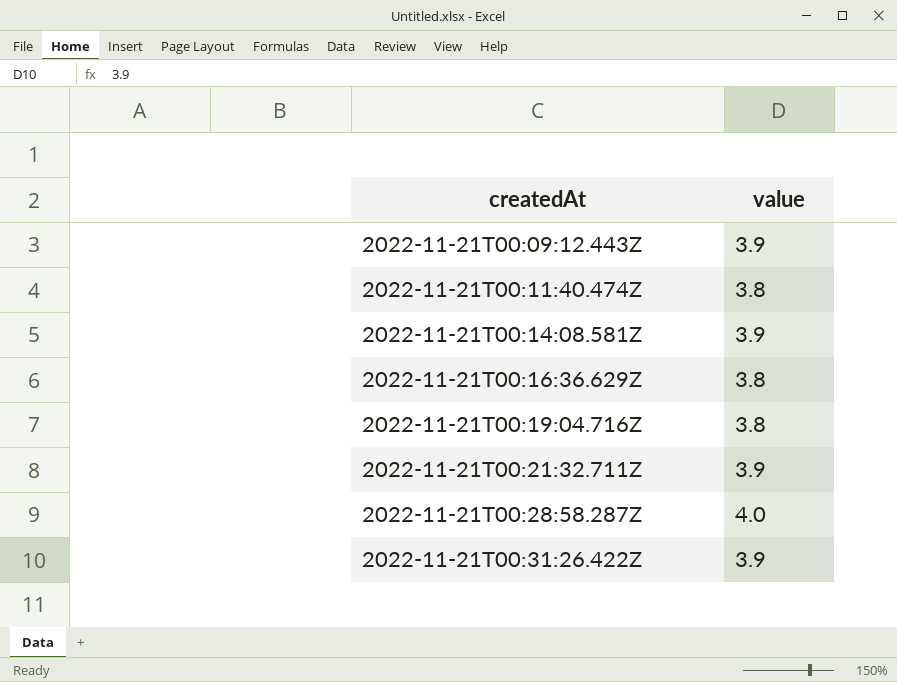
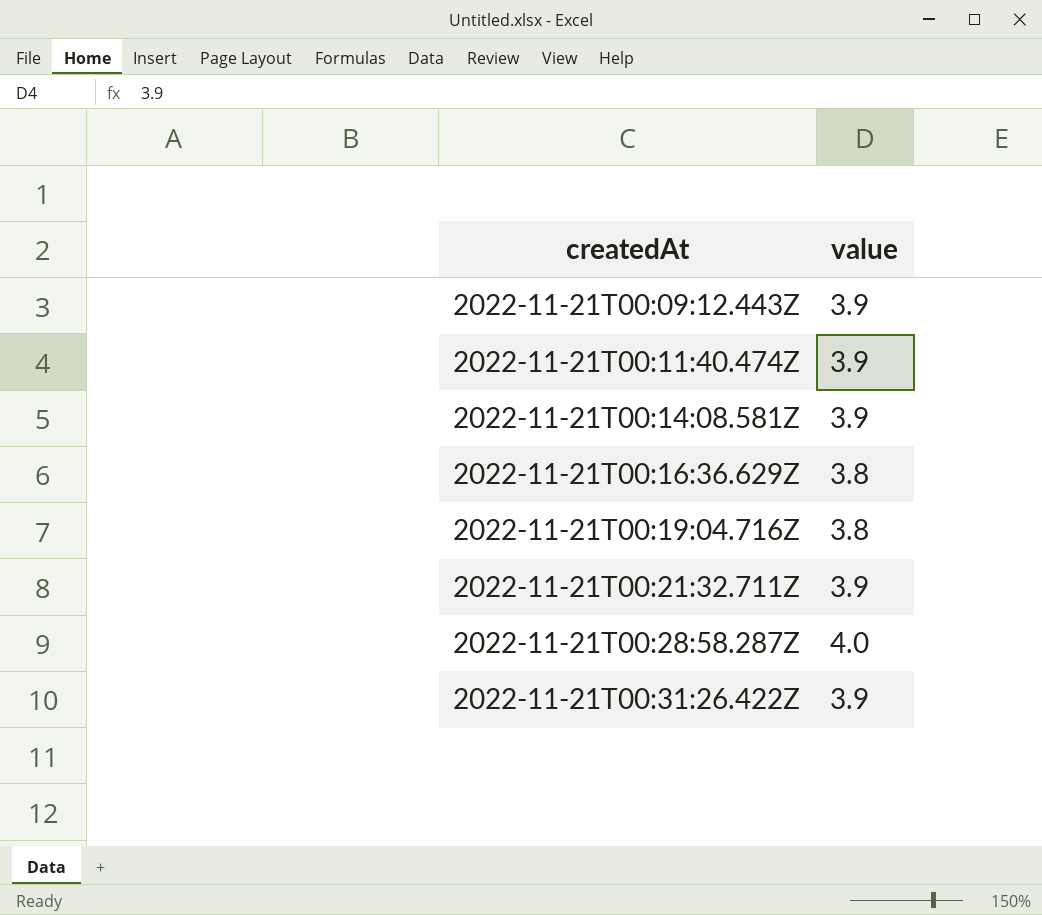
2022-11-21T00:11:40.474Z | value: 3.8 -> 3.9

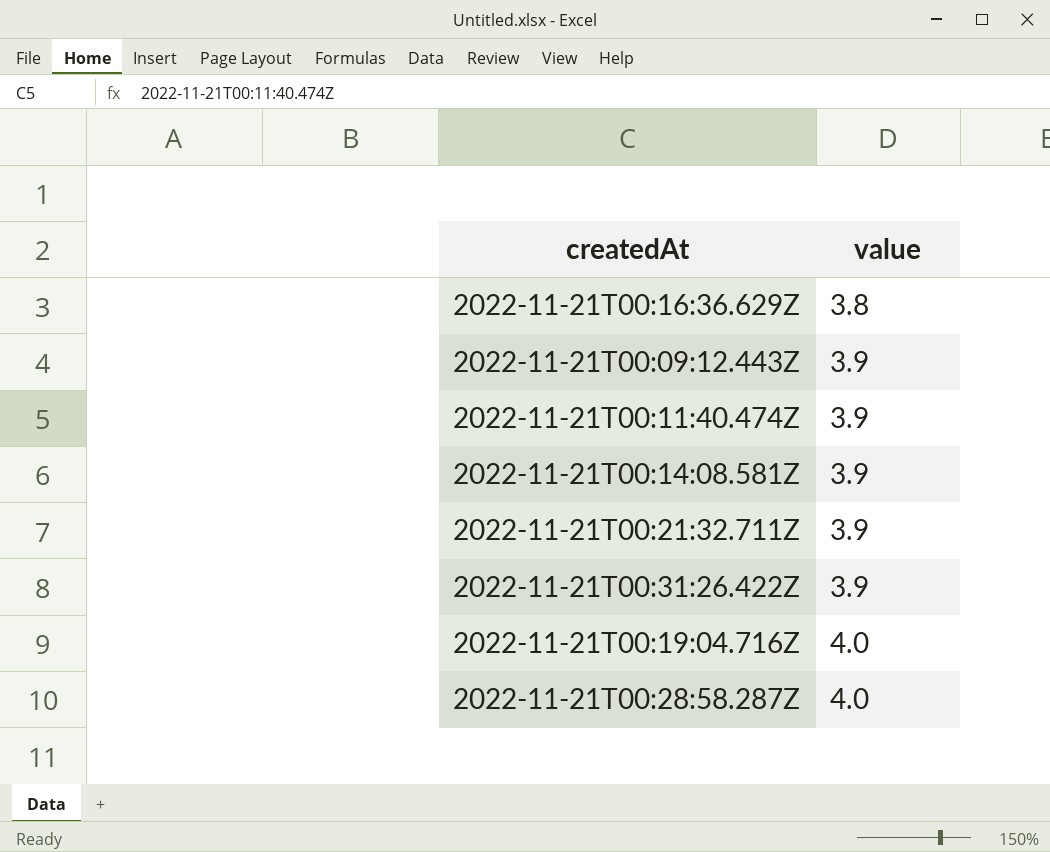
row order: createdAt ascending -> value ascending
2022-11-21T00:19:04.716Z | value: 3.8 -> 4.0

